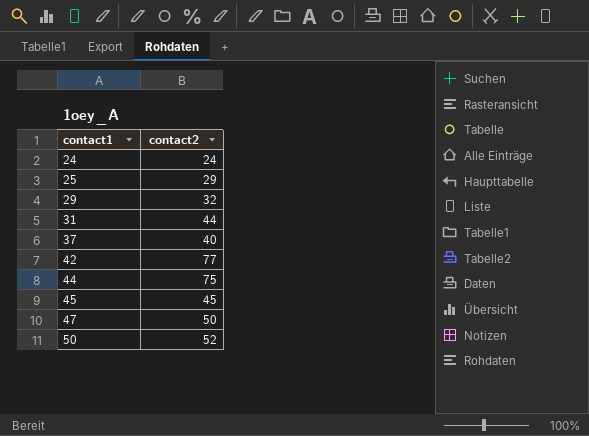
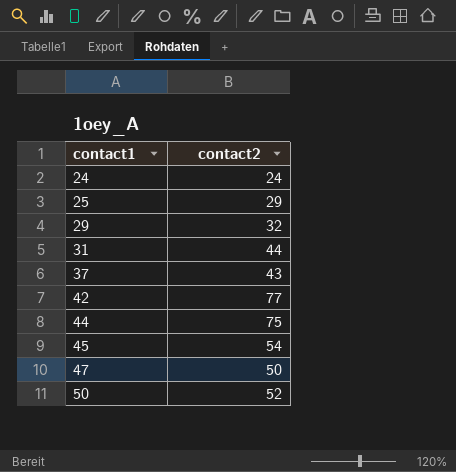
37 | contact2: 40 -> 43
45 | contact2: 45 -> 54

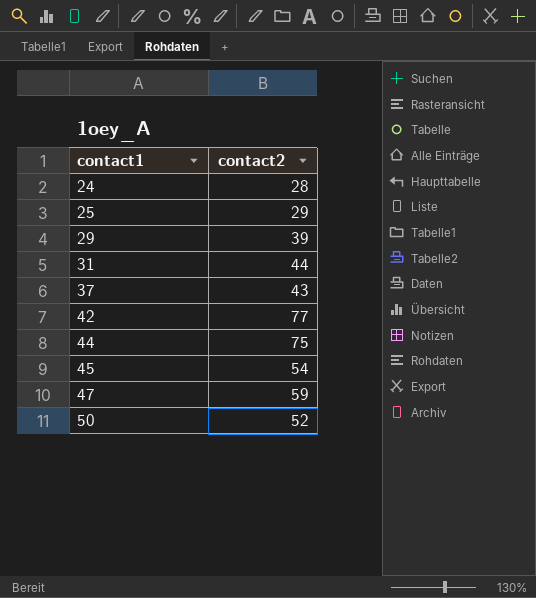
24 | contact2: 24 -> 28
29 | contact2: 32 -> 39
47 | contact2: 50 -> 59

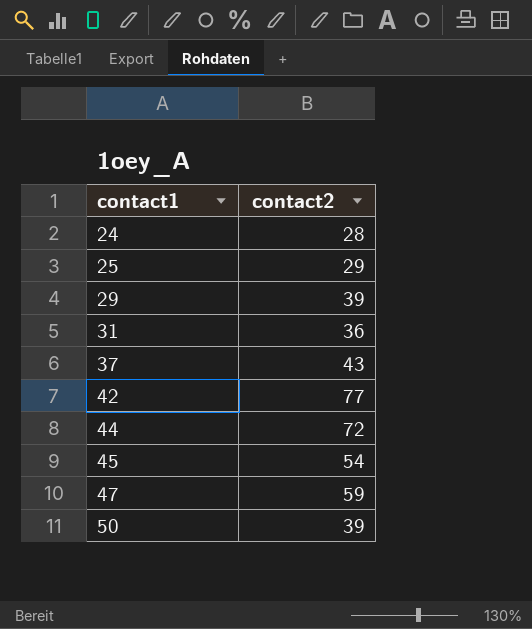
31 | contact2: 44 -> 36
44 | contact2: 75 -> 72
50 | contact2: 52 -> 39

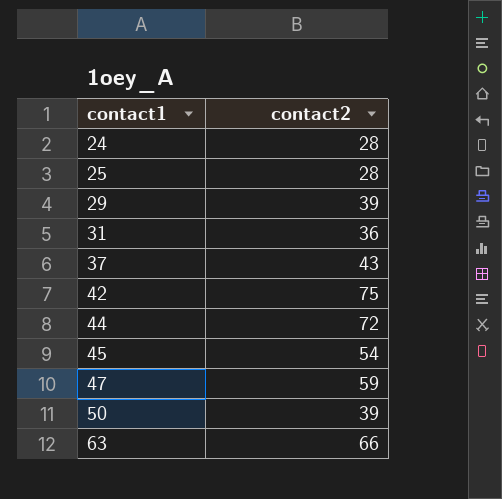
25 | contact2: 29 -> 28
42 | contact2: 77 -> 75
row 63: none -> 66

